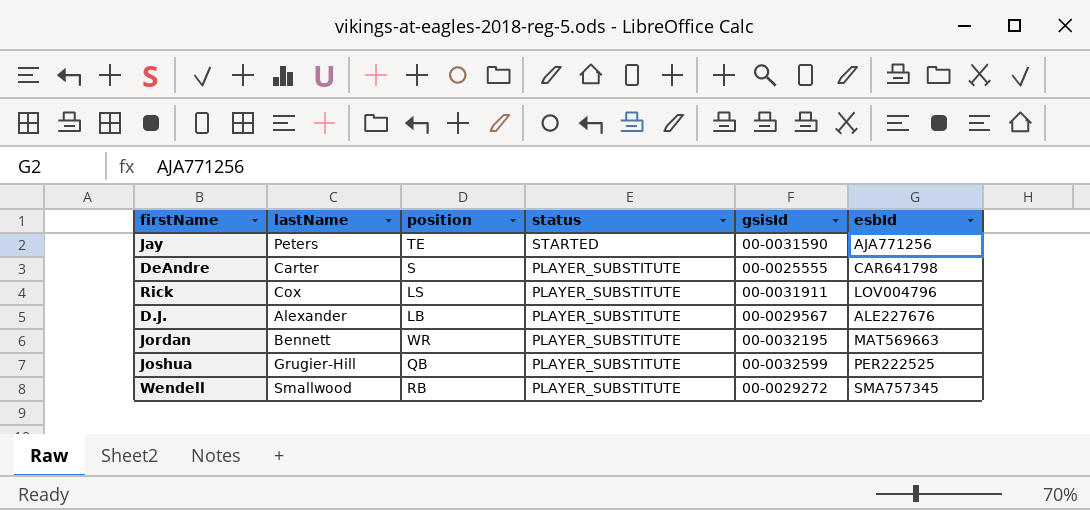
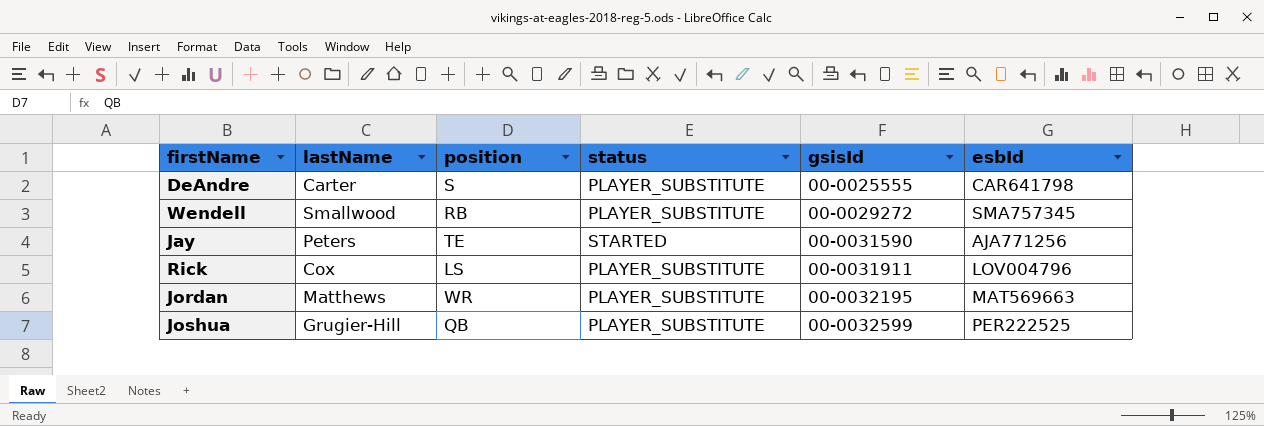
row order: status descending -> gsisId ascending
row D.J.: Alexander | LB | PLAYER_SUBSTITUTE | 00-0029567 | ALE227676 -> none
Jordan | lastName: Bennett -> Matthews

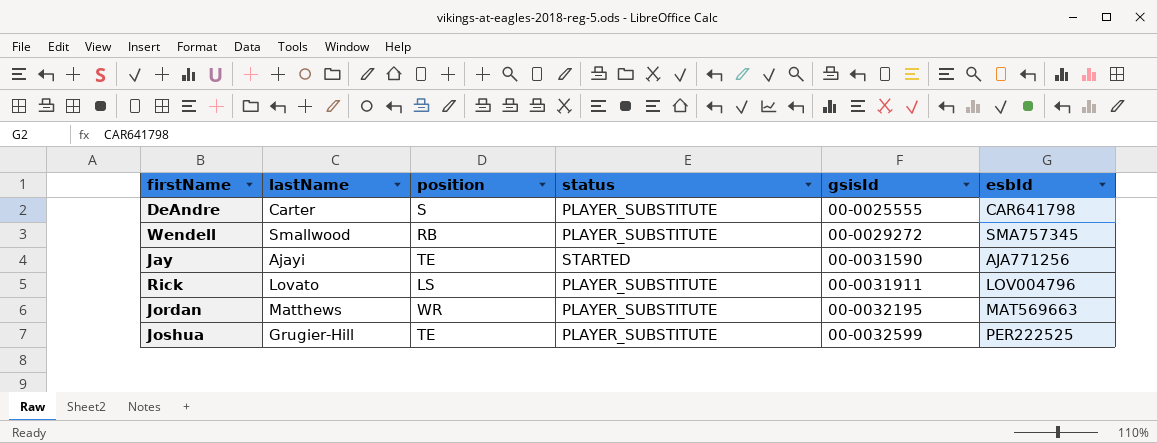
Jay | lastName: Peters -> Ajayi
Rick | lastName: Cox -> Lovato
Joshua | position: QB -> TE

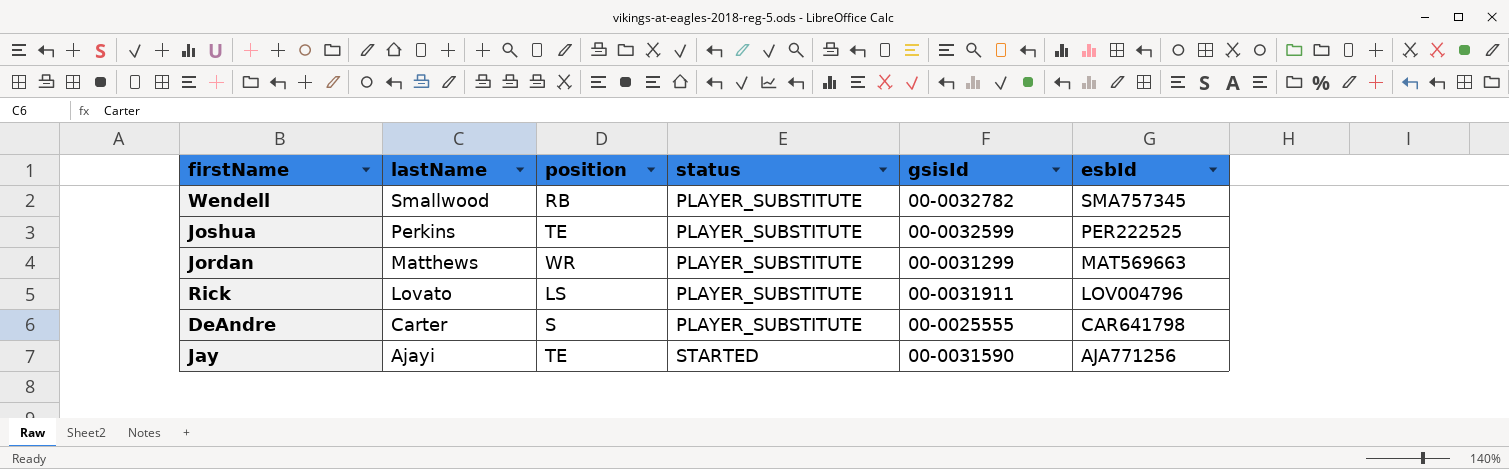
row order: gsisId ascending -> lastName descending
Wendell | gsisId: 00-0029272 -> 00-0032782
Joshua | lastName: Grugier-Hill -> Perkins
Jordan | gsisId: 00-0032195 -> 00-0031299

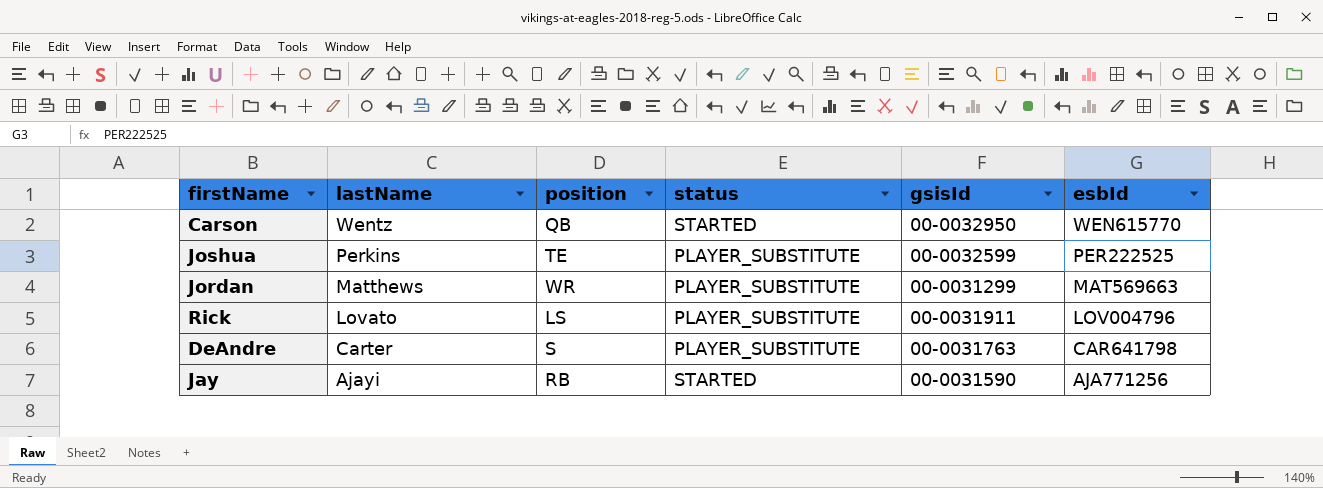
row Wendell: Smallwood | RB | PLAYER_SUBSTITUTE | 00-0032782 | SMA757345 -> none
row Carson: none -> Wentz | QB | STARTED | 00-0032950 | WEN615770
DeAndre | gsisId: 00-0025555 -> 00-0031763
Jay | position: TE -> RB

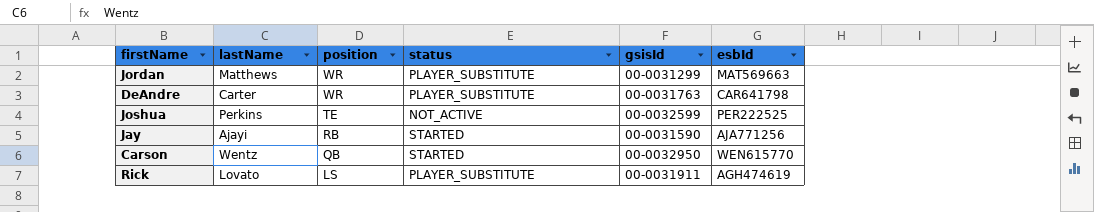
row order: lastName descending -> position descending
DeAndre | position: S -> WR
Joshua | status: PLAYER_SUBSTITUTE -> NOT_ACTIVE
Rick | esbId: LOV004796 -> AGH474619

